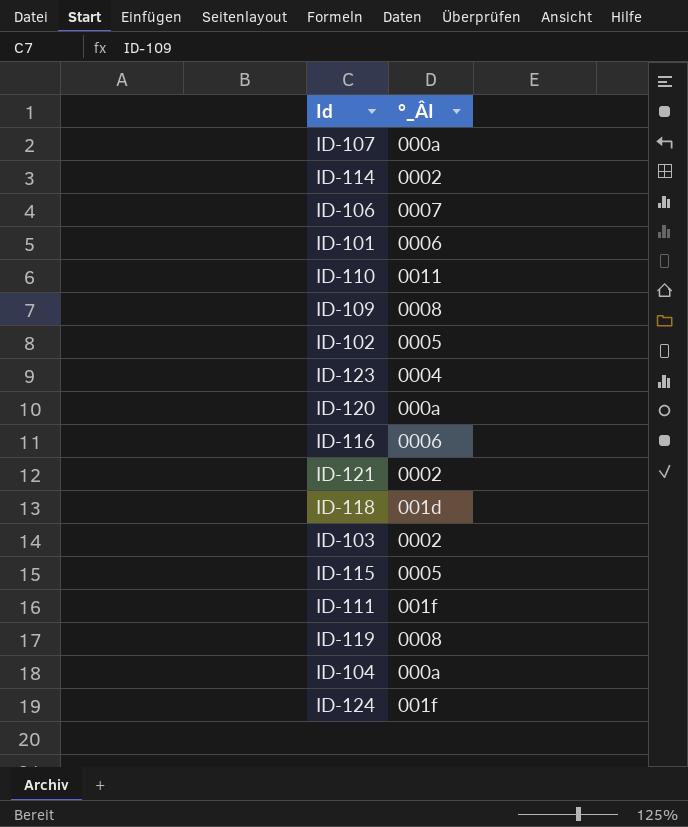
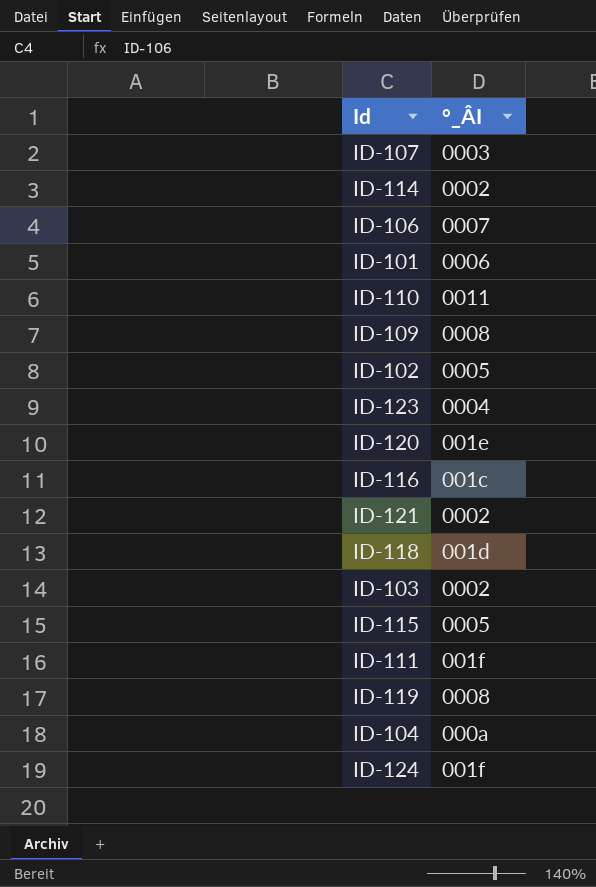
ID-107 | °_ÂI: 000a -> 0003
ID-120 | °_ÂI: 000a -> 001e
ID-116 | °_ÂI: 0006 -> 001c

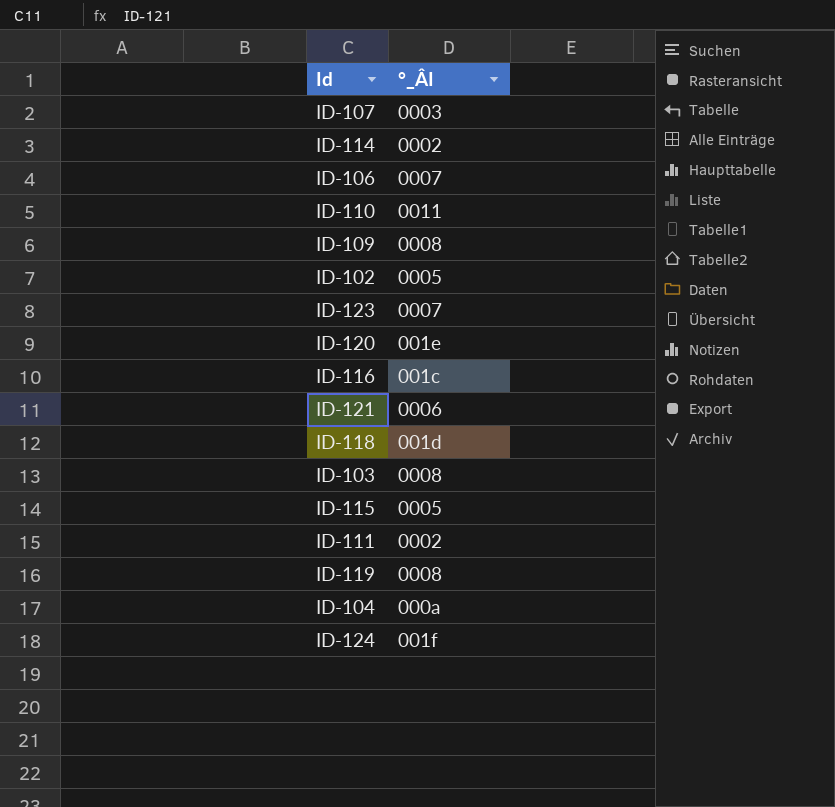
row ID-101: 0006 -> none
ID-123 | °_ÂI: 0004 -> 0007
ID-121 | °_ÂI: 0002 -> 0006
ID-103 | °_ÂI: 0002 -> 0008
ID-111 | °_ÂI: 001f -> 0002

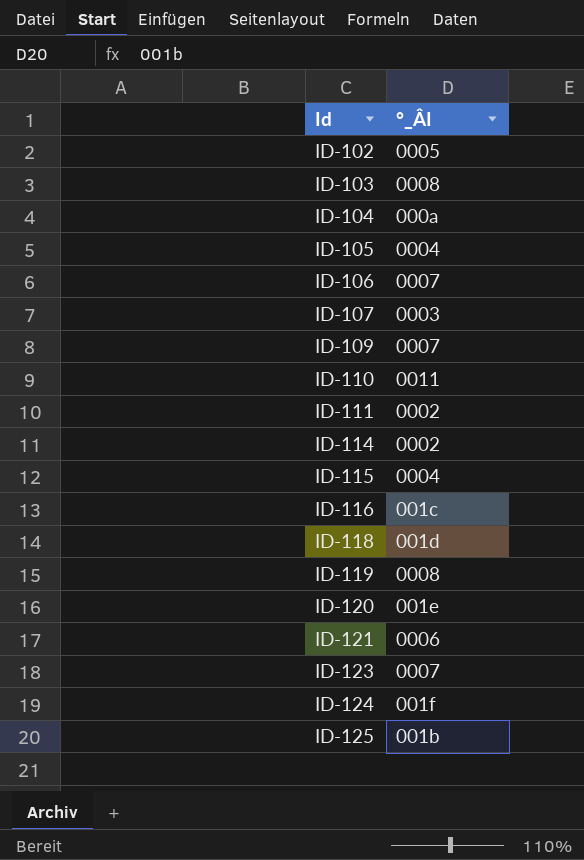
row order: none -> Id ascending
row ID-105: none -> 0004
ID-109 | °_ÂI: 0008 -> 0007
ID-115 | °_ÂI: 0005 -> 0004
row ID-125: none -> 001b

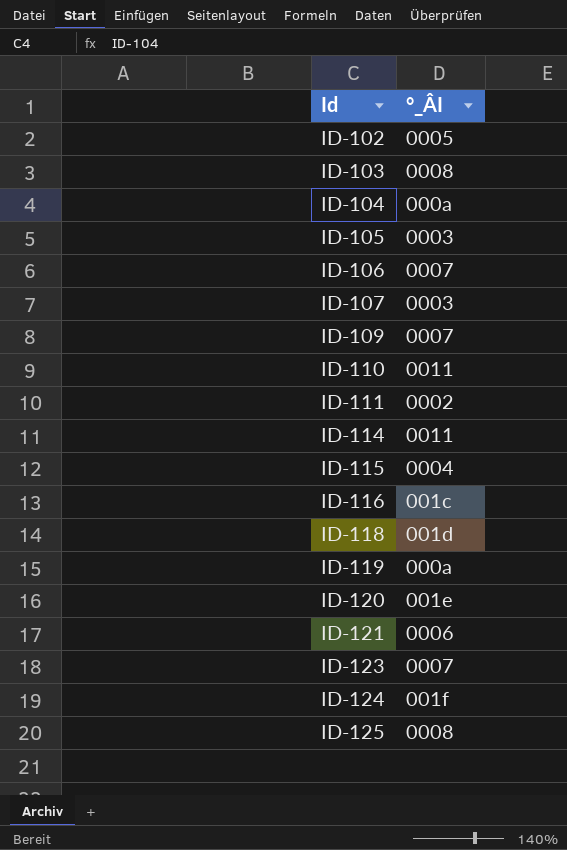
ID-105 | °_ÂI: 0004 -> 0003
ID-114 | °_ÂI: 0002 -> 0011
ID-119 | °_ÂI: 0008 -> 000a
ID-125 | °_ÂI: 001b -> 0008

